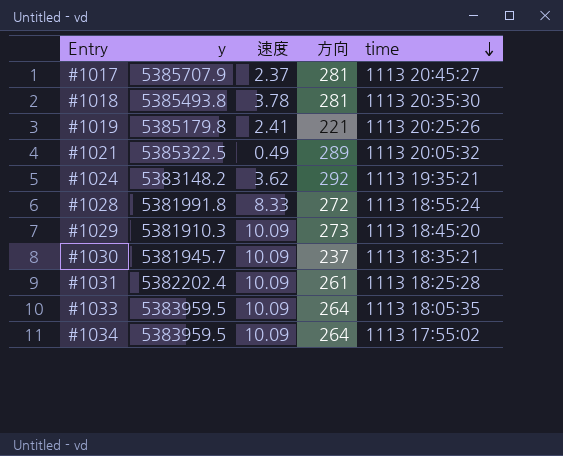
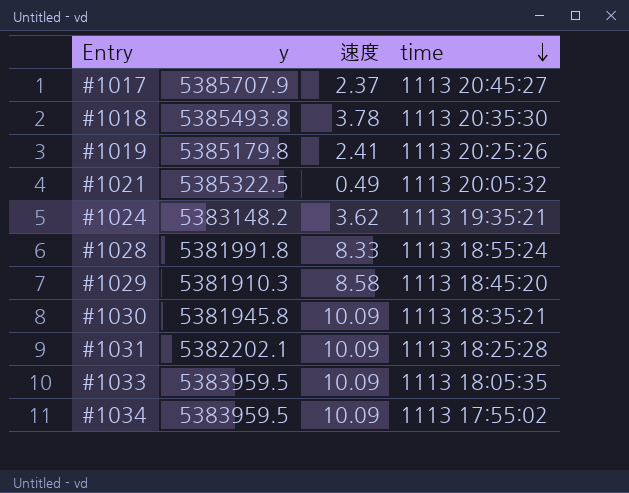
column 方向 | position: 4 -> none
#1029 | 速度: 10.09 -> 8.58
#1030 | y: 5381945.7 -> 5381945.8
#1031 | y: 5382202.4 -> 5382202.1

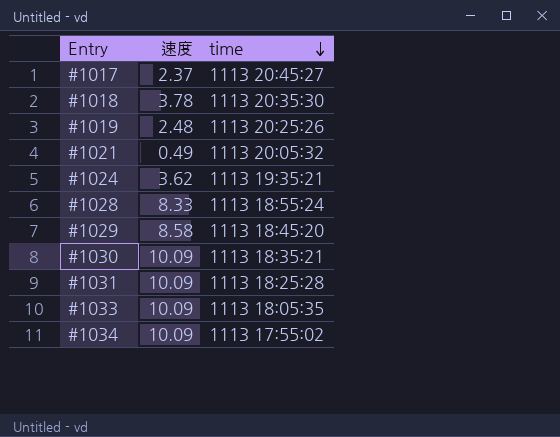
column y | position: 2 -> none
#1019 | 速度: 2.41 -> 2.48

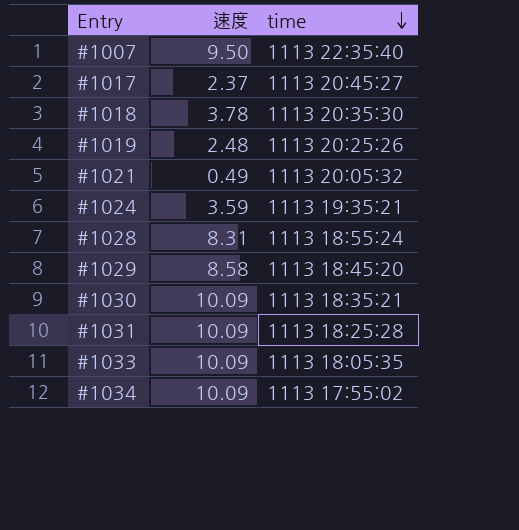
row #1007: none -> 9.50 | 1113 22:35:40
#1024 | 速度: 3.62 -> 3.59
#1028 | 速度: 8.33 -> 8.31

